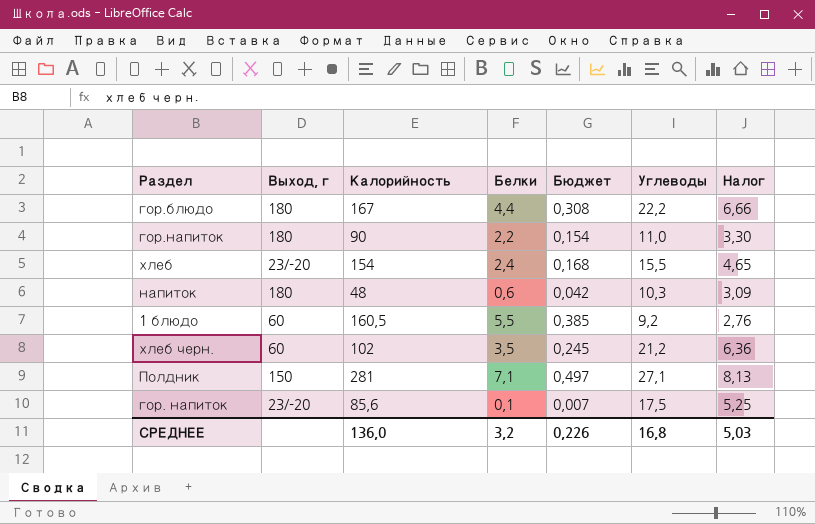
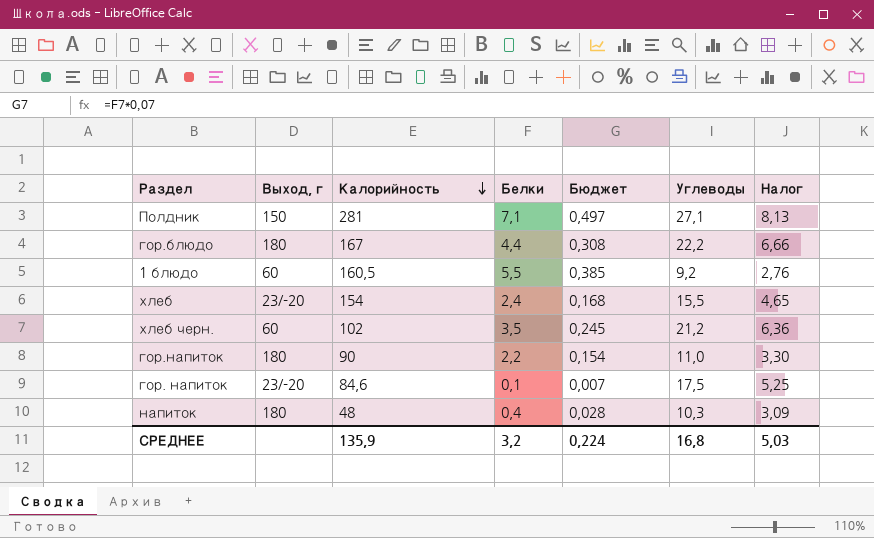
row order: none -> Калорийность descending
гор. напиток | Калорийность: 85,6 -> 84,6
напиток | Белки: 0,6 -> 0,4
напиток | Бюджет: 0,042 -> 0,028
СРЕДНЕЕ | Калорийность: 136,0 -> 135,9
СРЕДНЕЕ | Бюджет: 0,226 -> 0,224

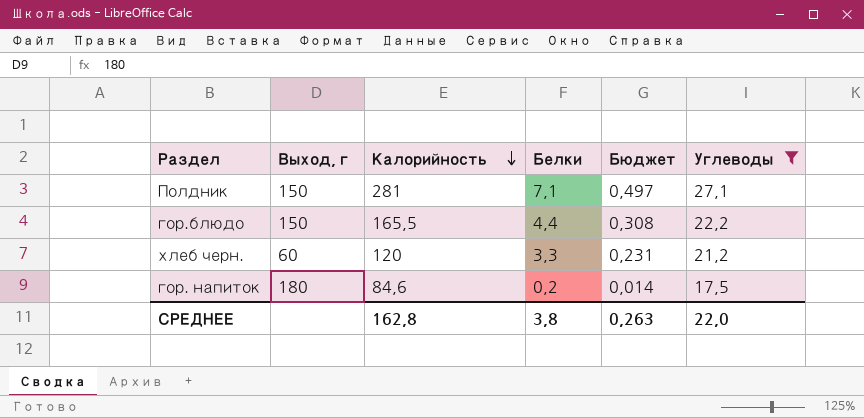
filter: none -> Углеводы >= 17,5
column Налог | formula: [Углеводы] * 0,3 -> none
гор.блюдо | Выход, г: 180 -> 150
гор.блюдо | Калорийность: 167 -> 165,5
хлеб черн. | Калорийность: 102 -> 120
хлеб черн. | Белки: 3,5 -> 3,3
хлеб черн. | Бюджет: 0,245 -> 0,231
гор. напиток | Выход, г: 23/-20 -> 180
гор. напиток | Белки: 0,1 -> 0,2
гор. напиток | Бюджет: 0,007 -> 0,014
СРЕДНЕЕ | Калорийность: 135,9 -> 162,8
СРЕДНЕЕ | Белки: 3,2 -> 3,8
СРЕДНЕЕ | Бюджет: 0,224 -> 0,263
СРЕДНЕЕ | Углеводы: 16,8 -> 22,0

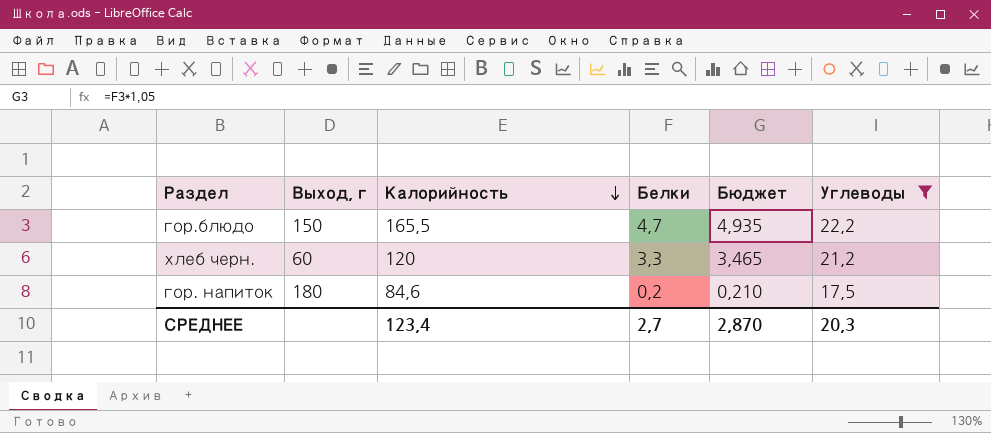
column Бюджет | formula: [Белки] * 0,07 -> [Белки] * 1,05
row Полдник: 150 | 281 | 7,1 | 0,497 | 27,1 -> none
гор.блюдо | Белки: 4,4 -> 4,7
СРЕДНЕЕ | Калорийность: 162,8 -> 123,4
СРЕДНЕЕ | Белки: 3,8 -> 2,7
СРЕДНЕЕ | Бюджет: 0,263 -> 2,870
СРЕДНЕЕ | Углеводы: 22,0 -> 20,3

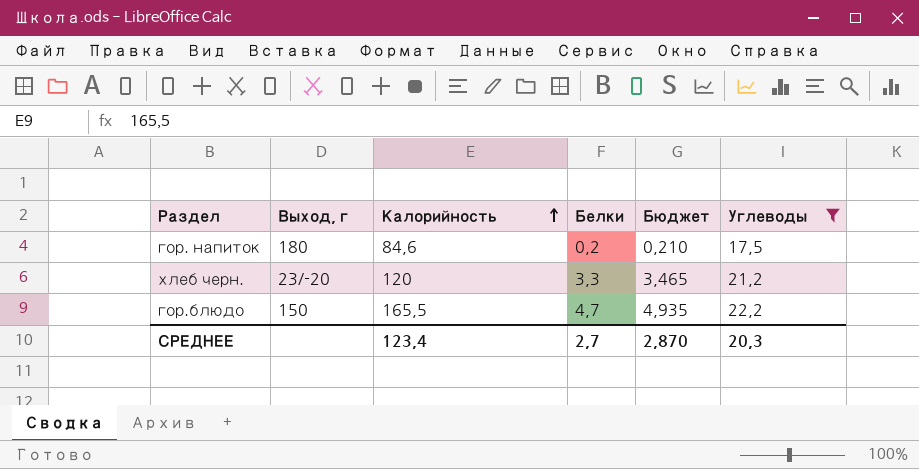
row order: Калорийность descending -> Калорийность ascending
хлеб черн. | Выход, г: 60 -> 23/-20

